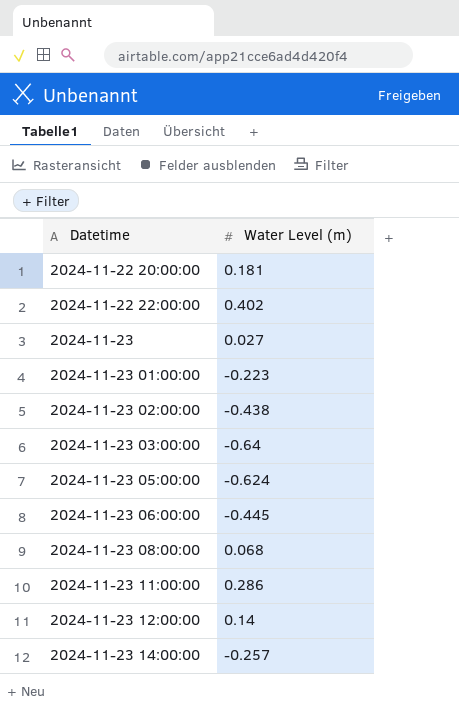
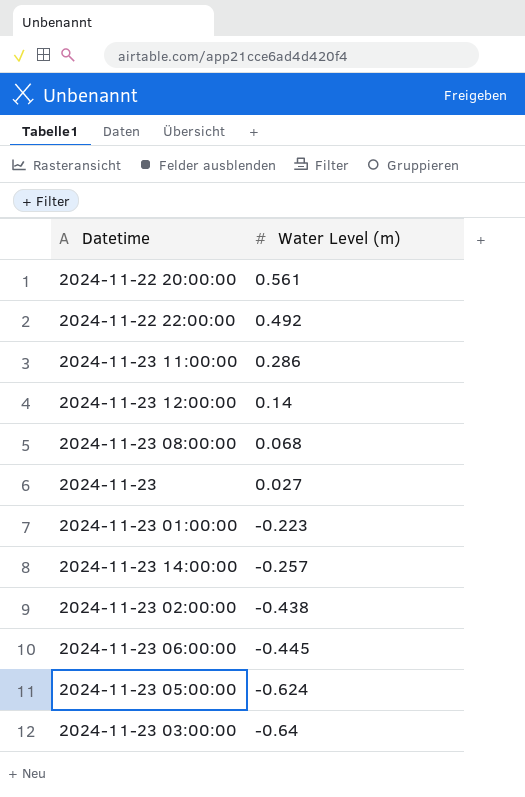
row order: Datetime ascending -> Water Level (m) descending
2024-11-22 20:00:00 | Water Level (m): 0.181 -> 0.561
2024-11-22 22:00:00 | Water Level (m): 0.402 -> 0.492

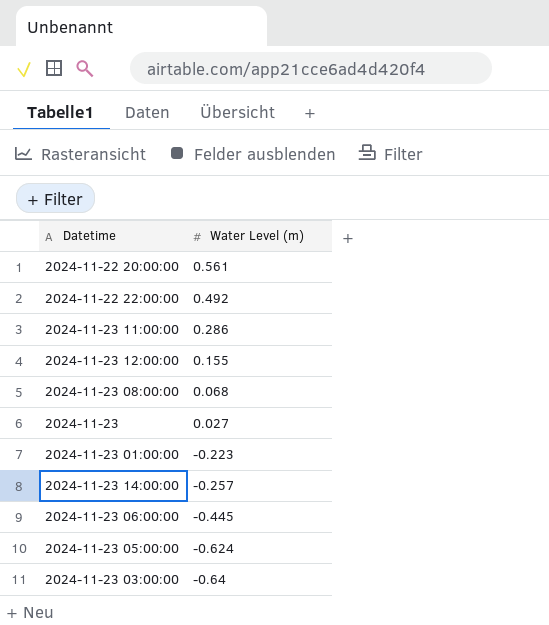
row 2024-11-23 02:00:00: -0.438 -> none
2024-11-23 12:00:00 | Water Level (m): 0.14 -> 0.155

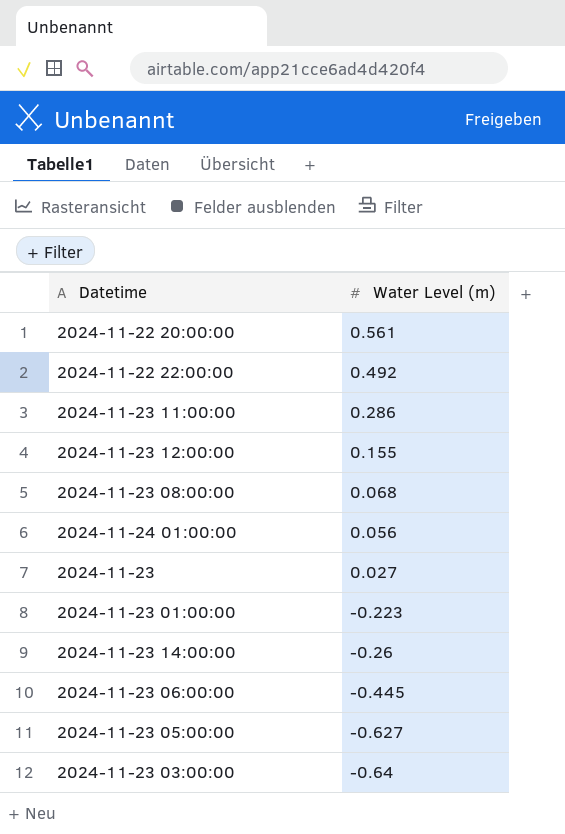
row 2024-11-24 01:00:00: none -> 0.056
2024-11-23 14:00:00 | Water Level (m): -0.257 -> -0.26
2024-11-23 05:00:00 | Water Level (m): -0.624 -> -0.627

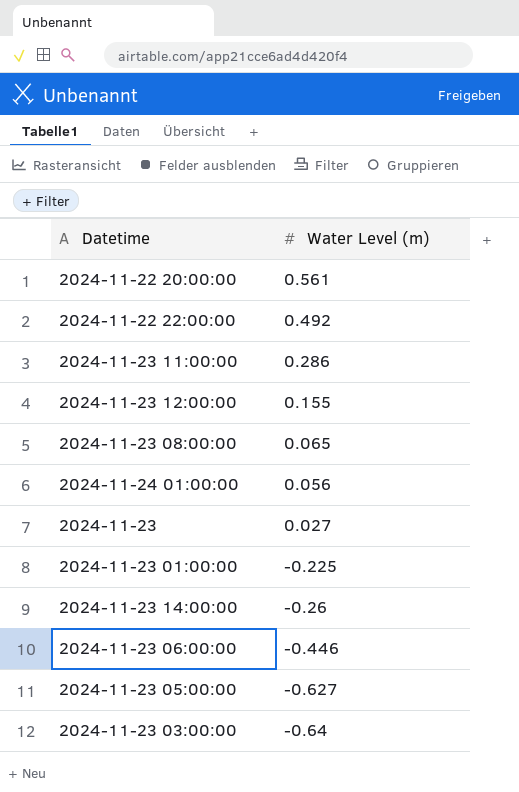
2024-11-23 08:00:00 | Water Level (m): 0.068 -> 0.065
2024-11-23 01:00:00 | Water Level (m): -0.223 -> -0.225
2024-11-23 06:00:00 | Water Level (m): -0.445 -> -0.446

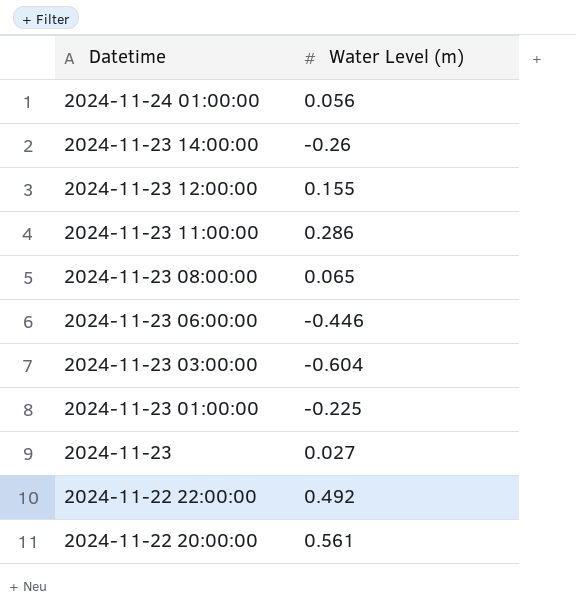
row order: Water Level (m) descending -> Datetime descending
row 2024-11-23 05:00:00: -0.627 -> none
2024-11-23 03:00:00 | Water Level (m): -0.64 -> -0.604

